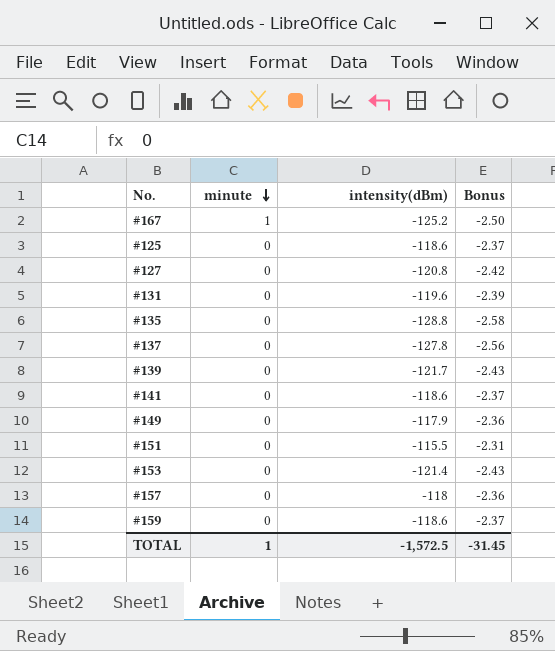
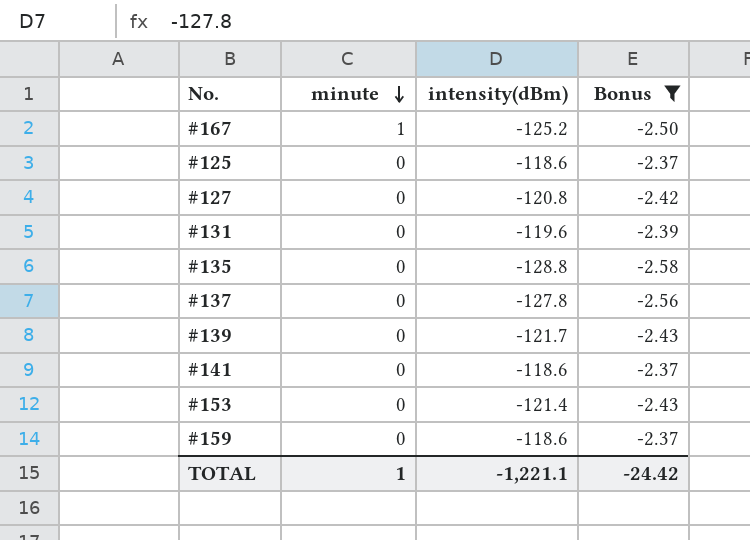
filter: none -> Bonus <= -2.37
TOTAL | intensity(dBm): -1,572.5 -> -1,221.1
TOTAL | Bonus: -31.45 -> -24.42

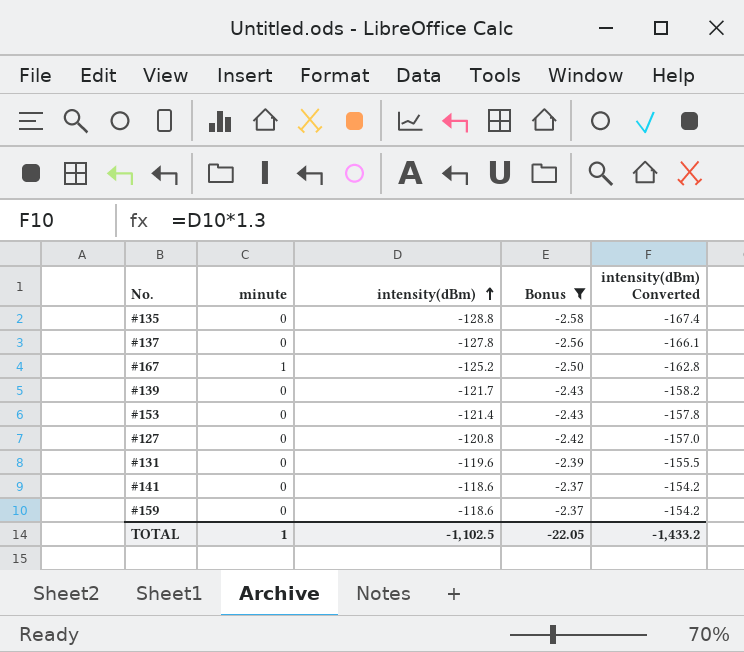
row order: minute descending -> intensity(dBm) ascending
column intensity(dBm) Converted | formula: none -> [intensity(dBm)] * 1.3
row #125: 0 | -118.6 | -2.37 -> none
TOTAL | intensity(dBm): -1,221.1 -> -1,102.5
TOTAL | Bonus: -24.42 -> -22.05

